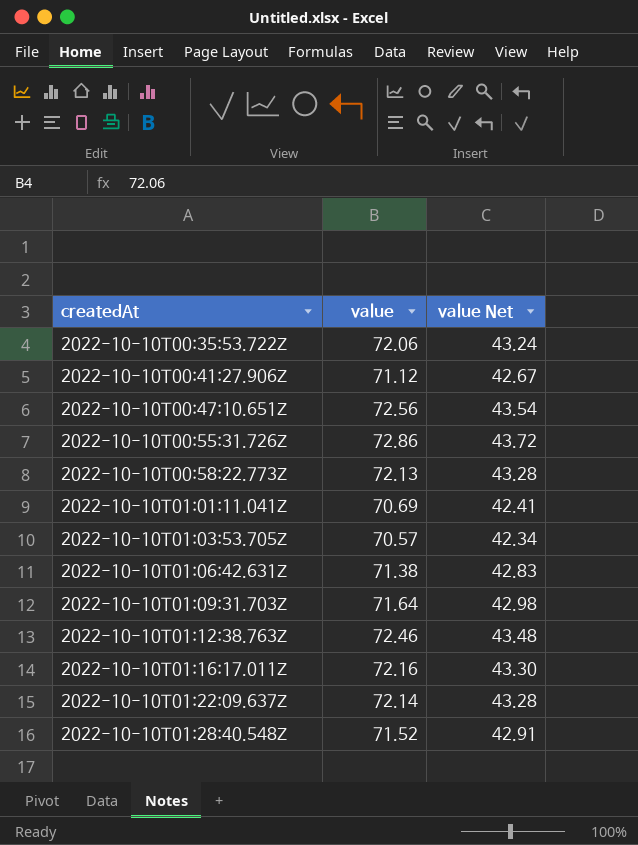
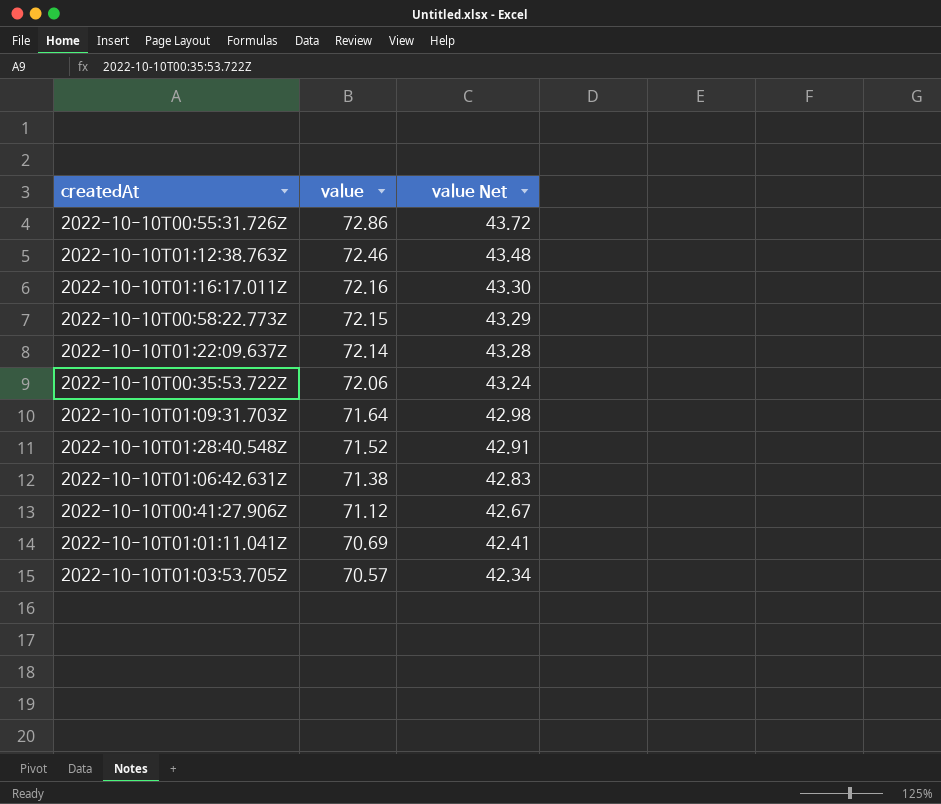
row order: createdAt ascending -> value descending
row 2022-10-10T00:47:10.651Z: 72.56 | 43.54 -> none
2022-10-10T00:58:22.773Z | value: 72.13 -> 72.15
2022-10-10T00:58:22.773Z | value Net: 43.28 -> 43.29

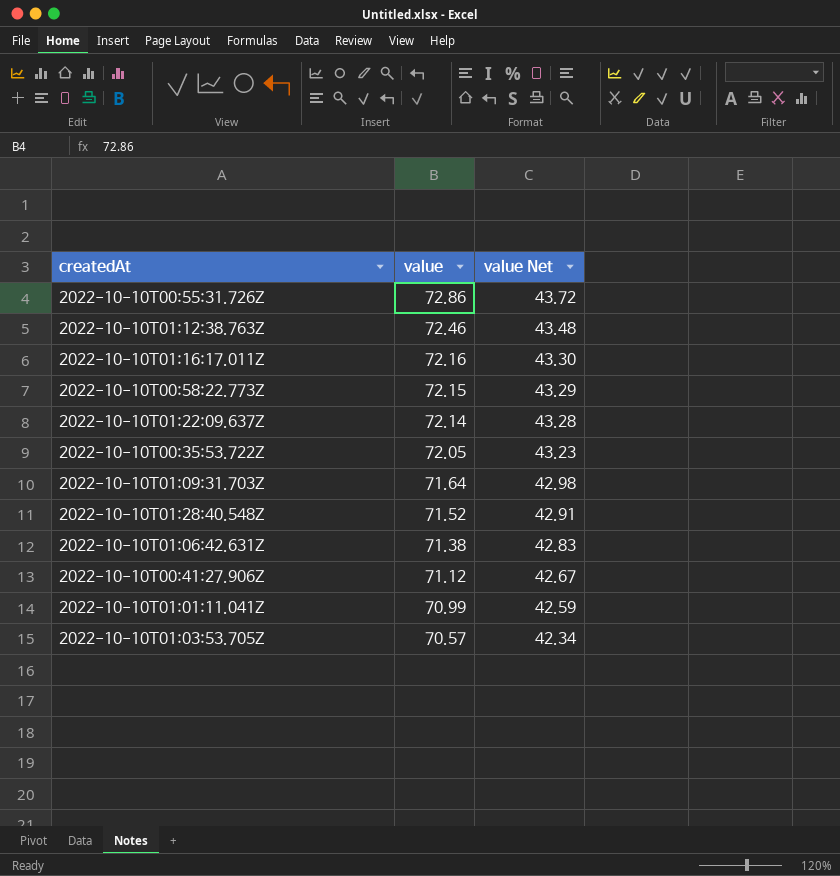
2022-10-10T00:35:53.722Z | value: 72.06 -> 72.05
2022-10-10T00:35:53.722Z | value Net: 43.24 -> 43.23
2022-10-10T01:01:11.041Z | value: 70.69 -> 70.99
2022-10-10T01:01:11.041Z | value Net: 42.41 -> 42.59

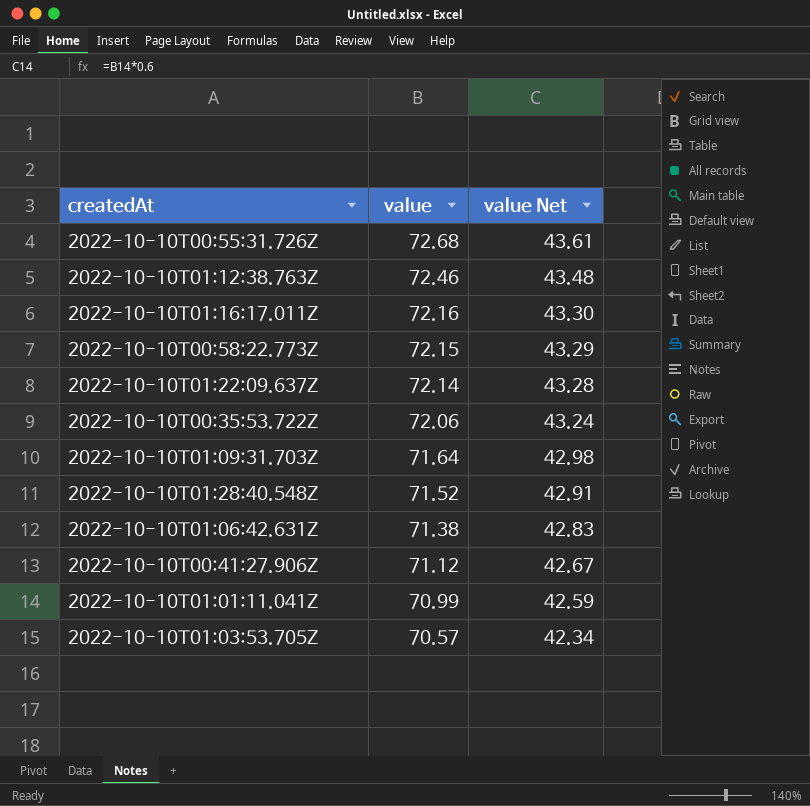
2022-10-10T00:55:31.726Z | value: 72.86 -> 72.68
2022-10-10T00:55:31.726Z | value Net: 43.72 -> 43.61
2022-10-10T00:35:53.722Z | value: 72.05 -> 72.06
2022-10-10T00:35:53.722Z | value Net: 43.23 -> 43.24

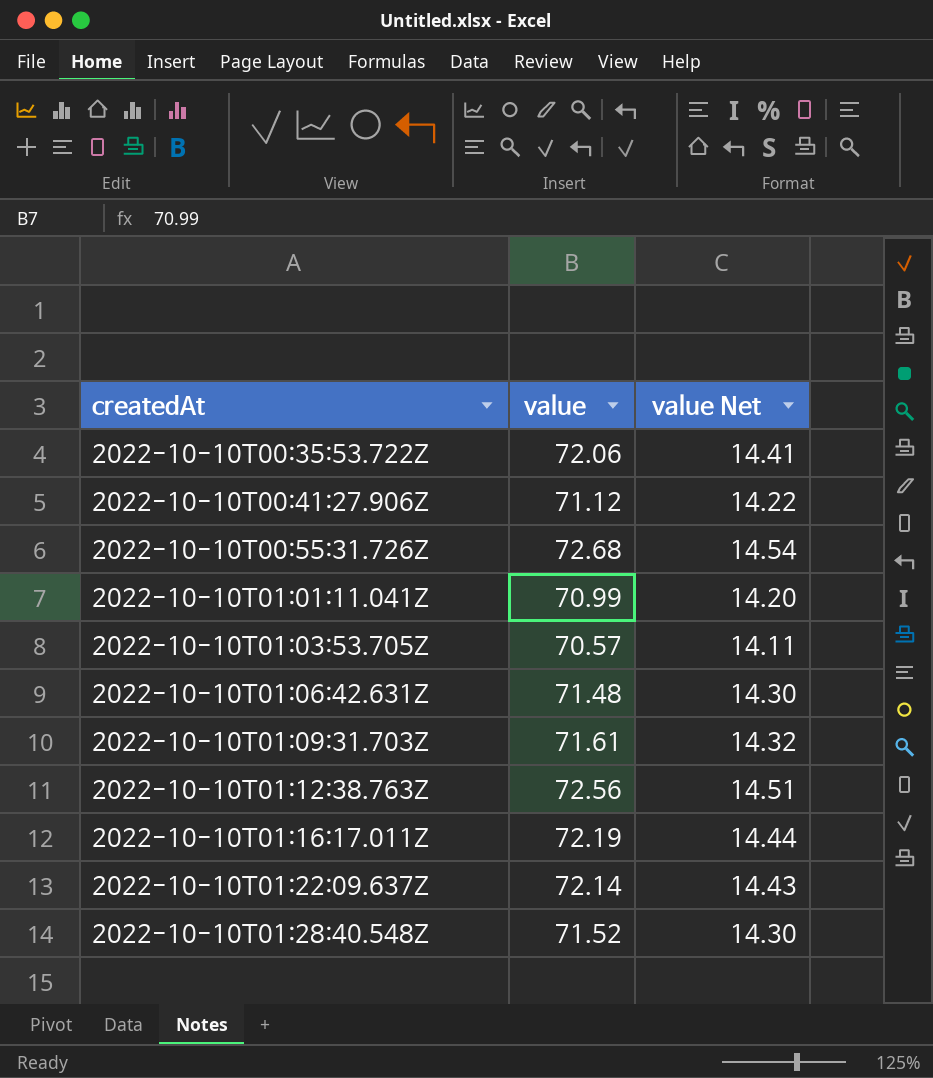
row order: value descending -> createdAt ascending
column value Net | formula: [value] * 0.6 -> [value] * 0.2
row 2022-10-10T00:58:22.773Z: 72.15 | 43.29 -> none
2022-10-10T01:06:42.631Z | value: 71.38 -> 71.48
2022-10-10T01:09:31.703Z | value: 71.64 -> 71.61
2022-10-10T01:12:38.763Z | value: 72.46 -> 72.56
2022-10-10T01:16:17.011Z | value: 72.16 -> 72.19

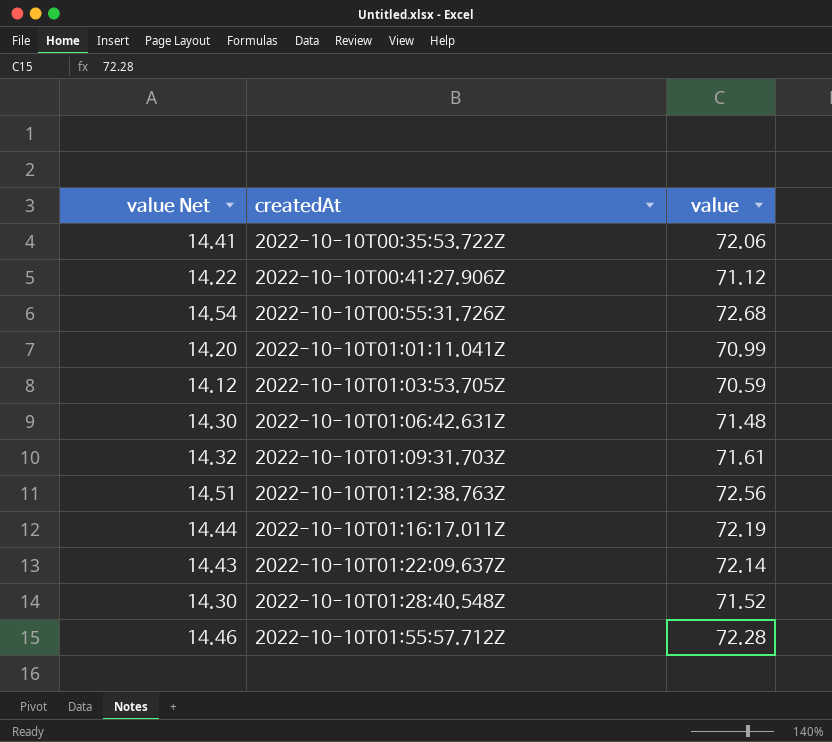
column value Net | position: 3 -> 1
2022-10-10T01:03:53.705Z | value Net: 14.11 -> 14.12
2022-10-10T01:03:53.705Z | value: 70.57 -> 70.59
row 2022-10-10T01:55:57.712Z: none -> 14.46 | 72.28

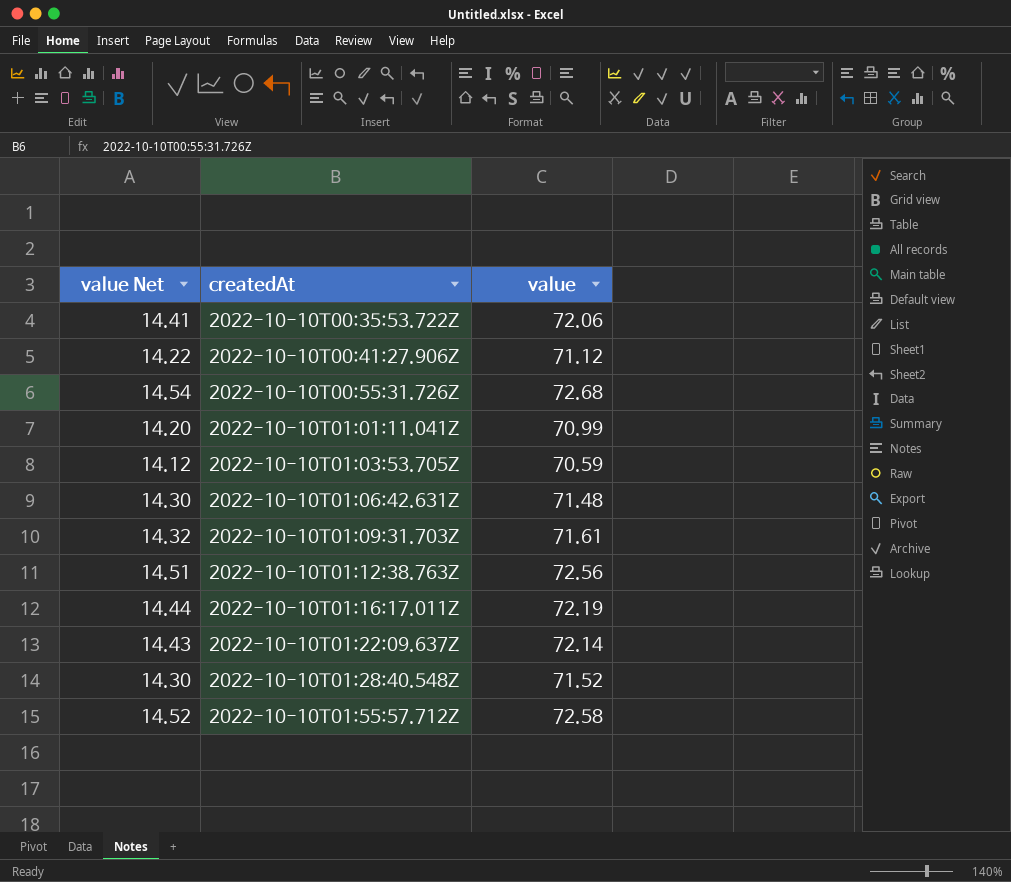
2022-10-10T01:55:57.712Z | value Net: 14.46 -> 14.52
2022-10-10T01:55:57.712Z | value: 72.28 -> 72.58

